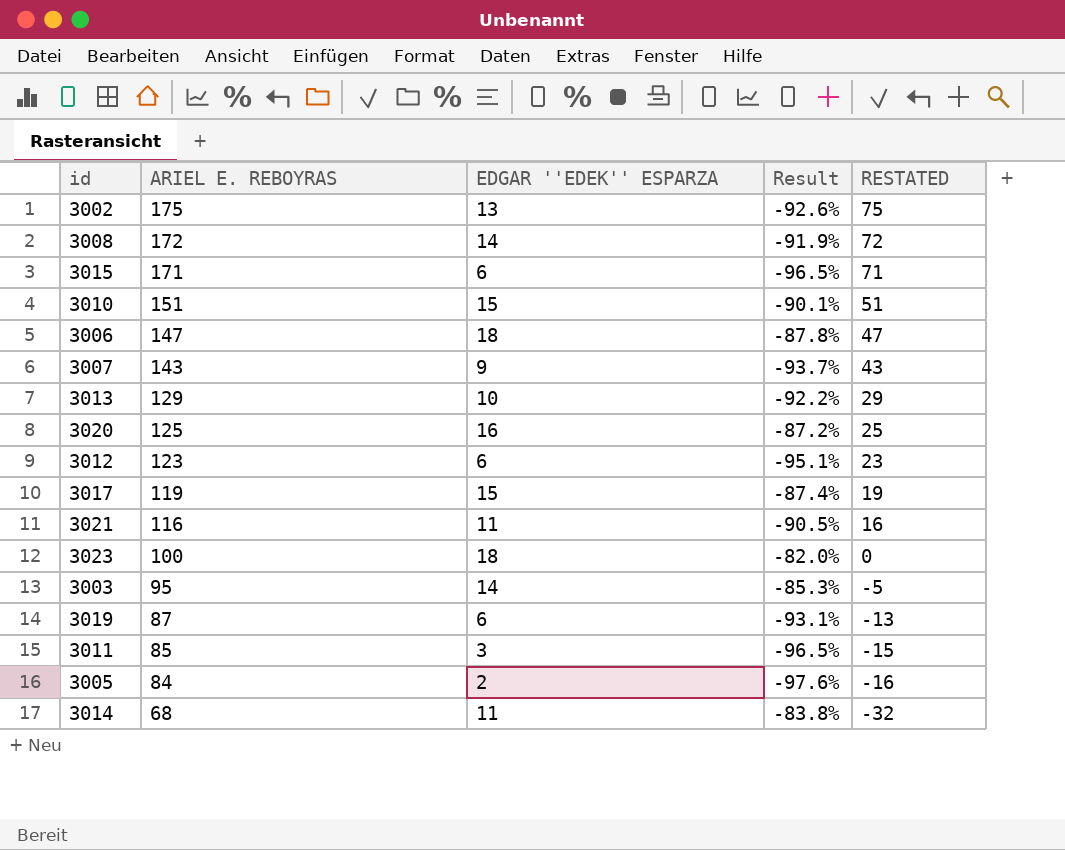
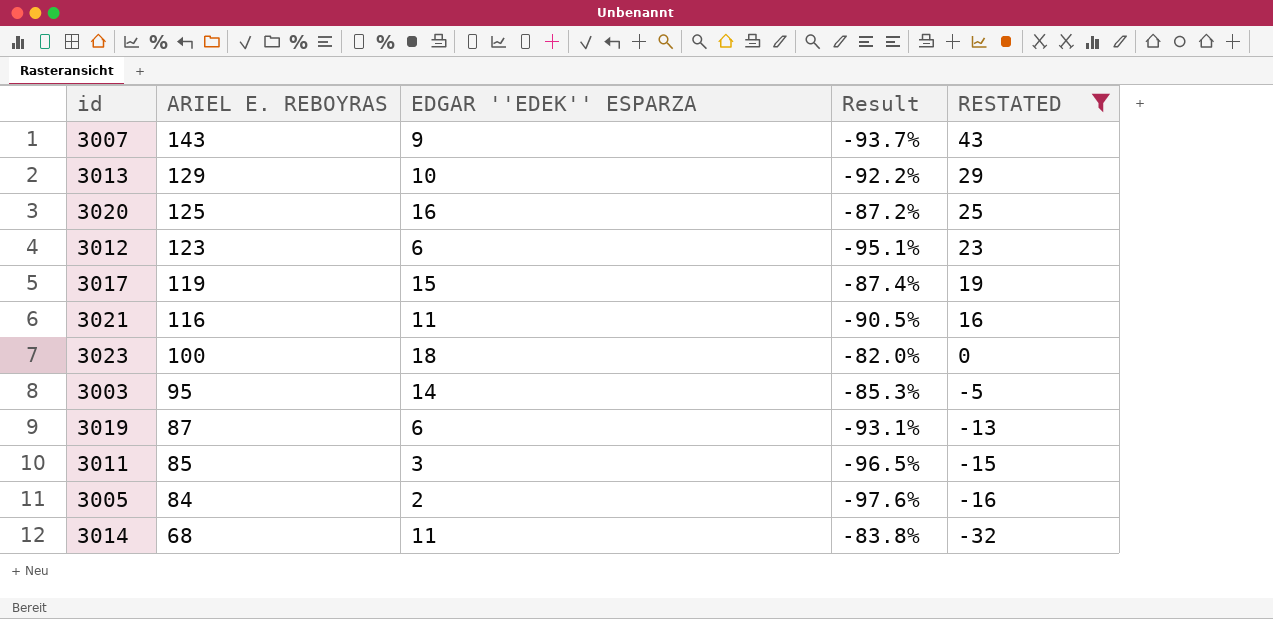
filter: none -> RESTATED <= 43

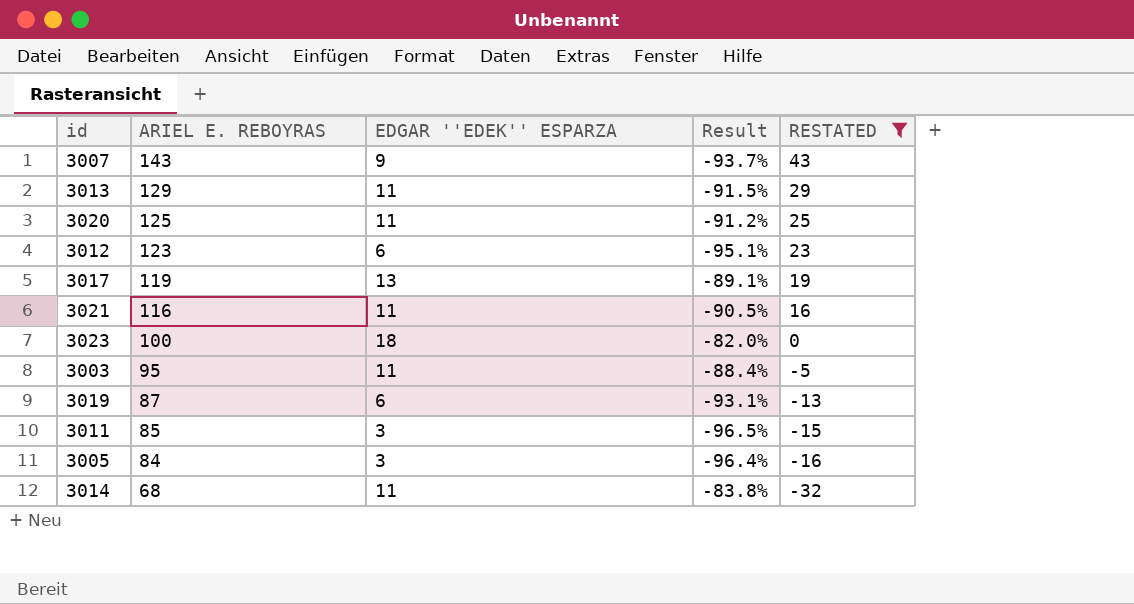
3013 | EDGAR ''EDEK'' ESPARZA: 10 -> 11
3013 | Result: -92.2% -> -91.5%
3020 | EDGAR ''EDEK'' ESPARZA: 16 -> 11
3020 | Result: -87.2% -> -91.2%
3017 | EDGAR ''EDEK'' ESPARZA: 15 -> 13
3017 | Result: -87.4% -> -89.1%
3003 | EDGAR ''EDEK'' ESPARZA: 14 -> 11
3003 | Result: -85.3% -> -88.4%
3005 | EDGAR ''EDEK'' ESPARZA: 2 -> 3
3005 | Result: -97.6% -> -96.4%

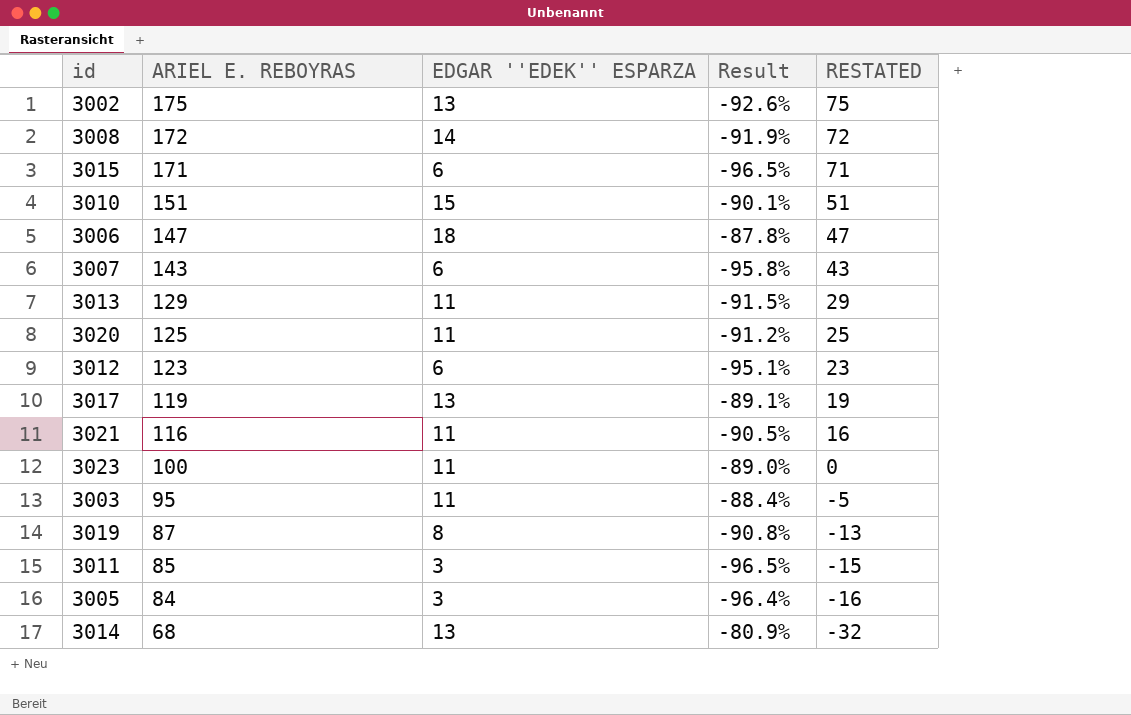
filter: RESTATED <= 43 -> none
3007 | EDGAR ''EDEK'' ESPARZA: 9 -> 6
3007 | Result: -93.7% -> -95.8%
3023 | EDGAR ''EDEK'' ESPARZA: 18 -> 11
3023 | Result: -82.0% -> -89.0%
3019 | EDGAR ''EDEK'' ESPARZA: 6 -> 8
3019 | Result: -93.1% -> -90.8%
3014 | EDGAR ''EDEK'' ESPARZA: 11 -> 13
3014 | Result: -83.8% -> -80.9%

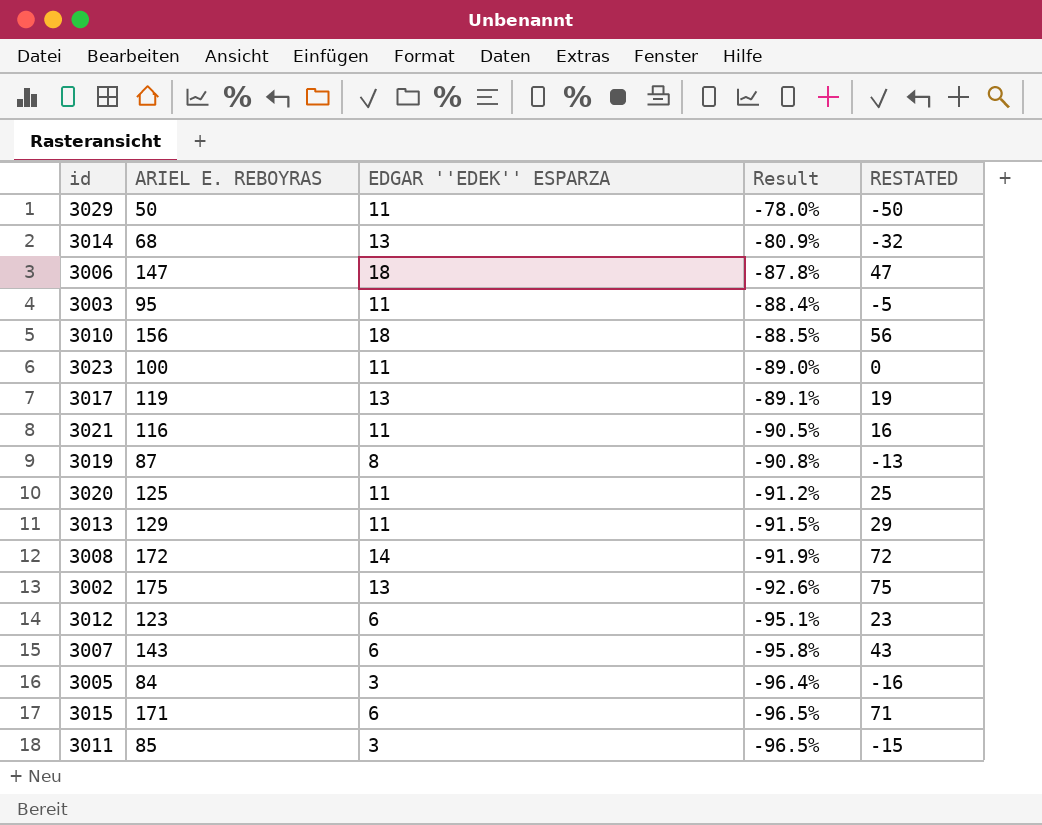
row order: ARIEL E. REBOYRAS descending -> Result descending
row 3029: none -> 50 | 11 | -78.0% | -50
3010 | ARIEL E. REBOYRAS: 151 -> 156
3010 | EDGAR ''EDEK'' ESPARZA: 15 -> 18
3010 | Result: -90.1% -> -88.5%
3010 | RESTATED: 51 -> 56

